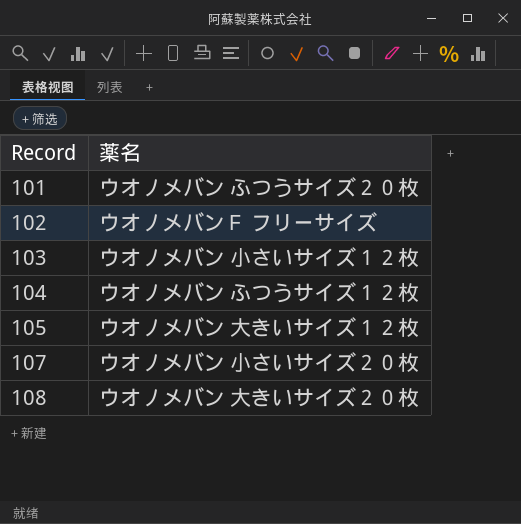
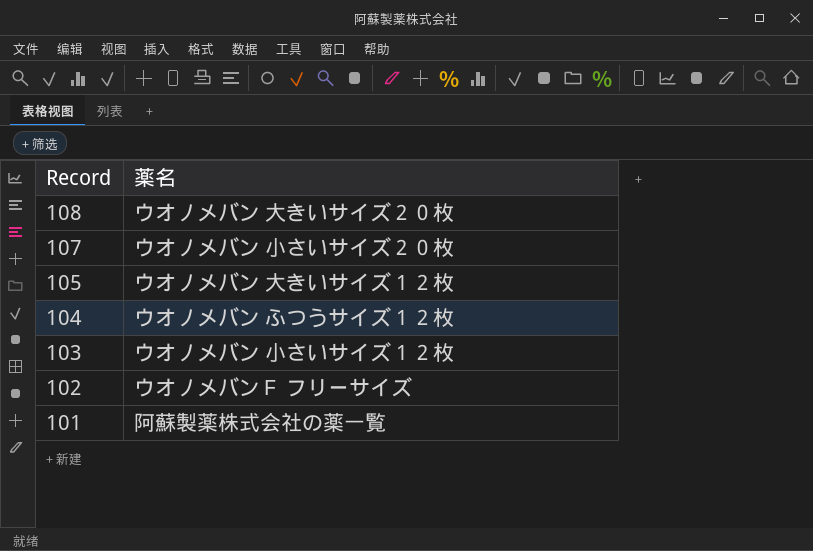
row order: Record ascending -> Record descending
101 | 薬名: ウオノメバン ふつうサイズ２０枚 -> 阿蘇製薬株式会社の薬一覧

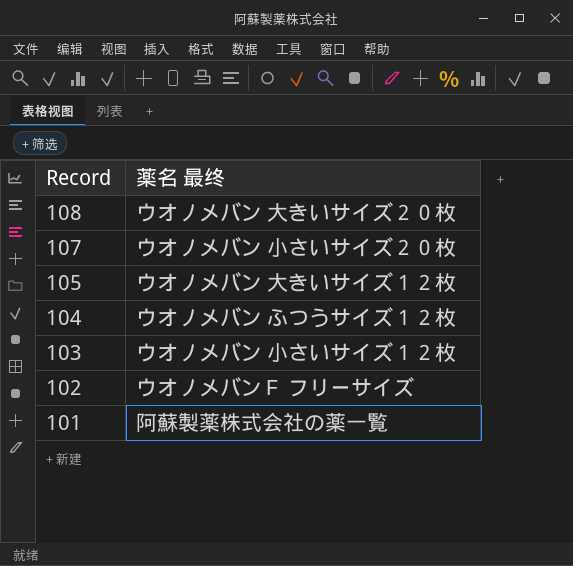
column name: 薬名 -> 薬名 最终

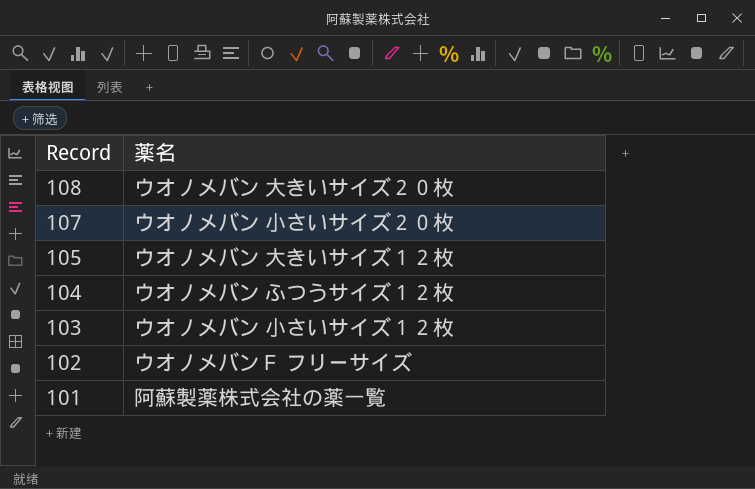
column name: 薬名 最终 -> 薬名

